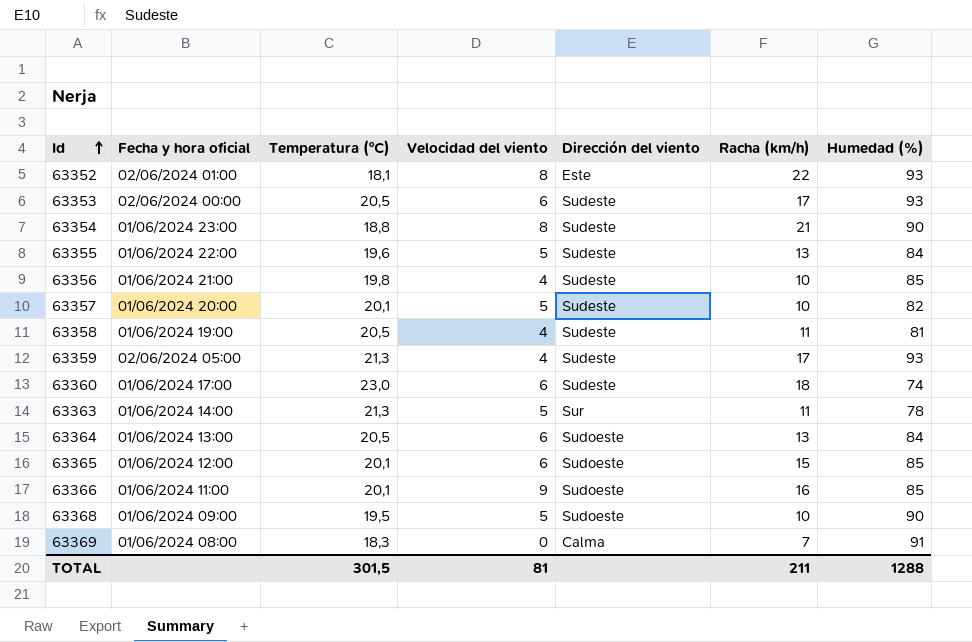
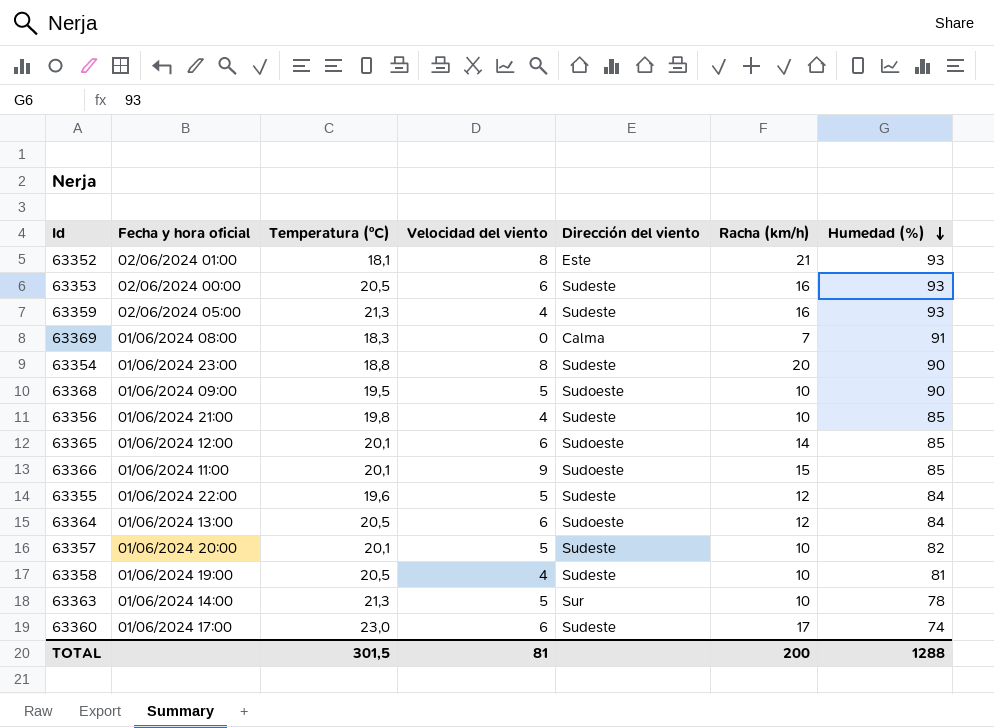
row order: Id ascending -> Humedad (%) descending
63352 | Racha (km/h): 22 -> 21
63353 | Racha (km/h): 17 -> 16
63359 | Racha (km/h): 17 -> 16
63354 | Racha (km/h): 21 -> 20
63365 | Racha (km/h): 15 -> 14
63366 | Racha (km/h): 16 -> 15
63355 | Racha (km/h): 13 -> 12
63364 | Racha (km/h): 13 -> 12
63358 | Racha (km/h): 11 -> 10
63363 | Racha (km/h): 11 -> 10
63360 | Racha (km/h): 18 -> 17
TOTAL | Racha (km/h): 211 -> 200

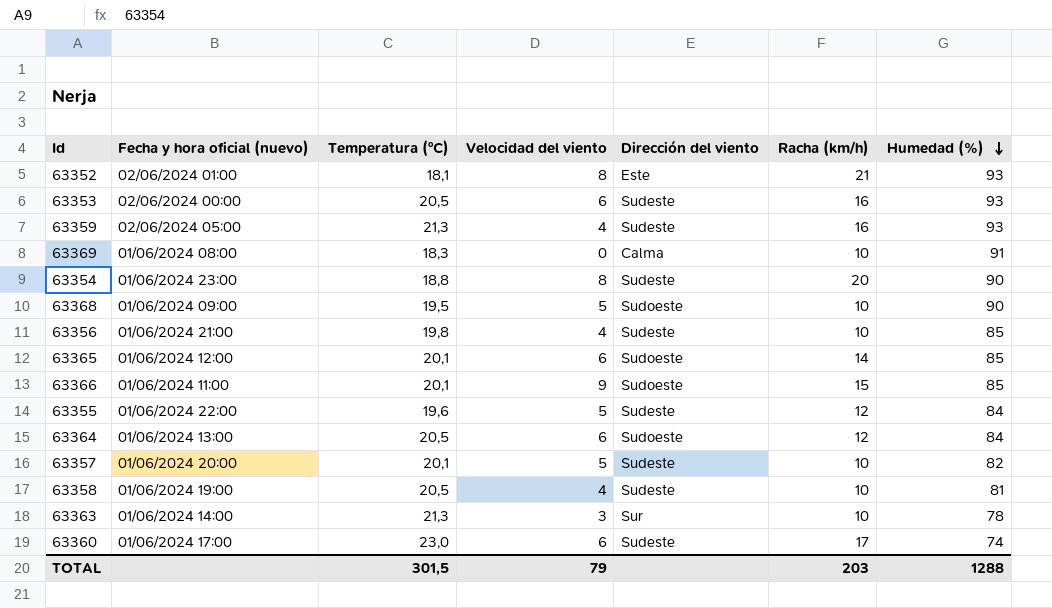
column name: Fecha y hora oficial -> Fecha y hora oficial (nuevo)
63369 | Racha (km/h): 7 -> 10
63363 | Velocidad del viento: 5 -> 3
TOTAL | Velocidad del viento: 81 -> 79
TOTAL | Racha (km/h): 200 -> 203

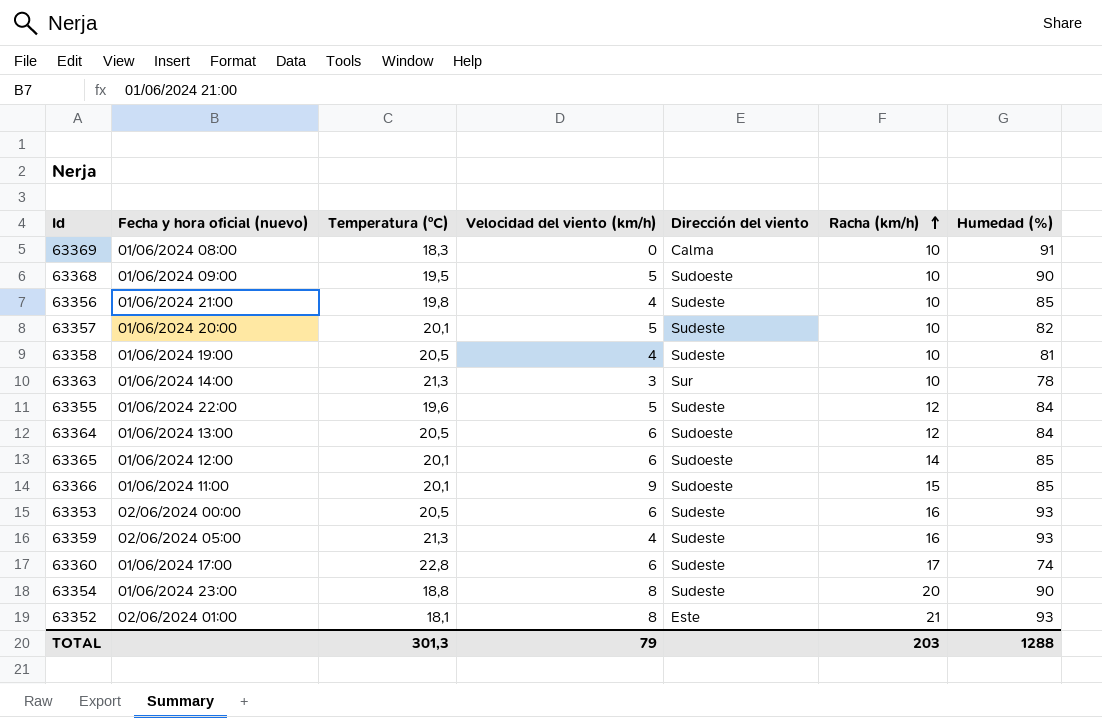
row order: Humedad (%) descending -> Racha (km/h) ascending
column name: Velocidad del viento -> Velocidad del viento (km/h)
63360 | Temperatura (ºC): 23,0 -> 22,8
TOTAL | Temperatura (ºC): 301,5 -> 301,3

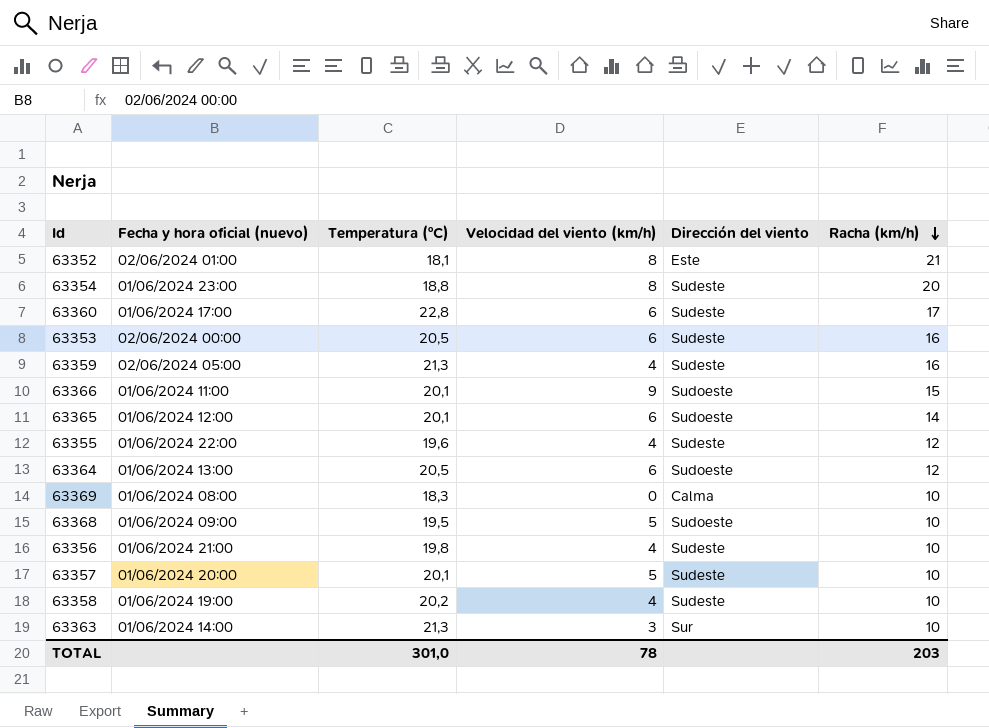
row order: Racha (km/h) ascending -> Racha (km/h) descending
column Humedad (%) | position: 7 -> none
63355 | Velocidad del viento (km/h): 5 -> 4
63358 | Temperatura (ºC): 20,5 -> 20,2
TOTAL | Temperatura (ºC): 301,3 -> 301,0
TOTAL | Velocidad del viento (km/h): 79 -> 78

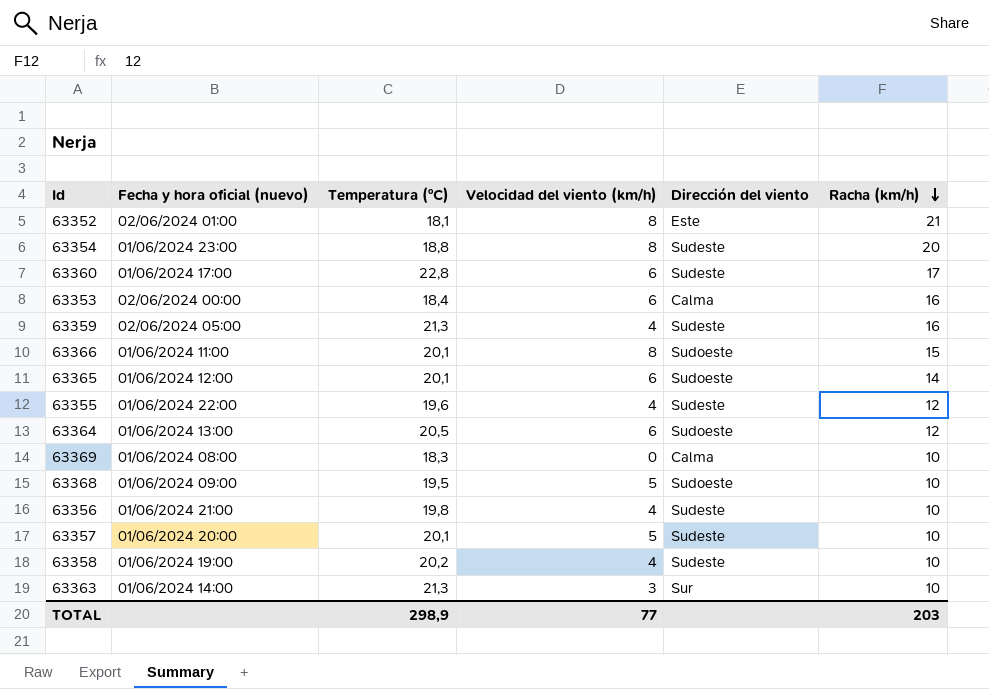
63353 | Temperatura (ºC): 20,5 -> 18,4
63353 | Dirección del viento: Sudeste -> Calma
63366 | Velocidad del viento (km/h): 9 -> 8
TOTAL | Temperatura (ºC): 301,0 -> 298,9
TOTAL | Velocidad del viento (km/h): 78 -> 77

